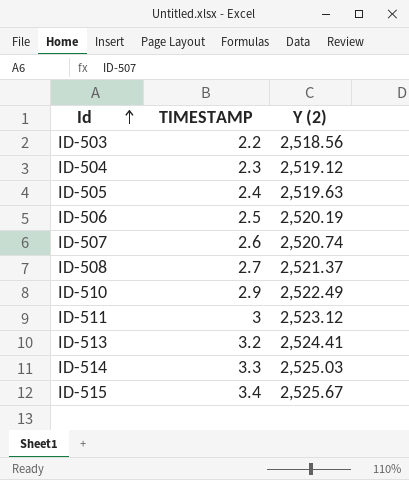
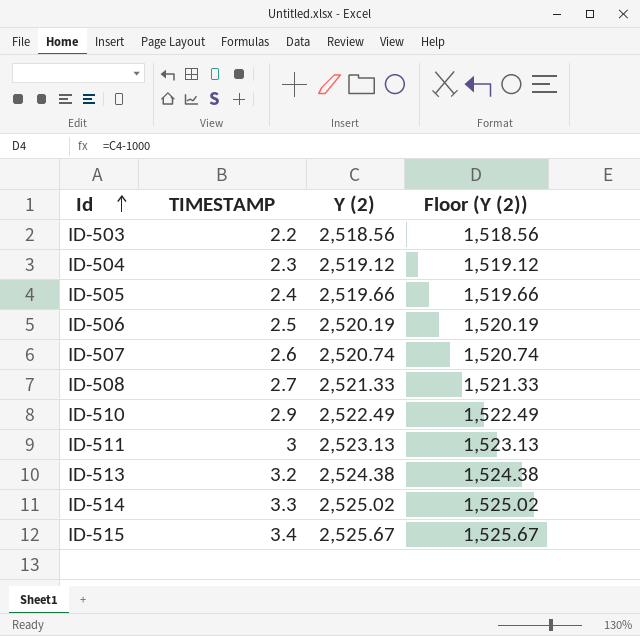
column Floor (Y (2)) | formula: none -> [Y (2)] - 1000
ID-505 | Y (2): 2,519.63 -> 2,519.66
ID-508 | Y (2): 2,521.37 -> 2,521.33
ID-511 | Y (2): 2,523.12 -> 2,523.13
ID-513 | Y (2): 2,524.41 -> 2,524.38
ID-514 | Y (2): 2,525.03 -> 2,525.02

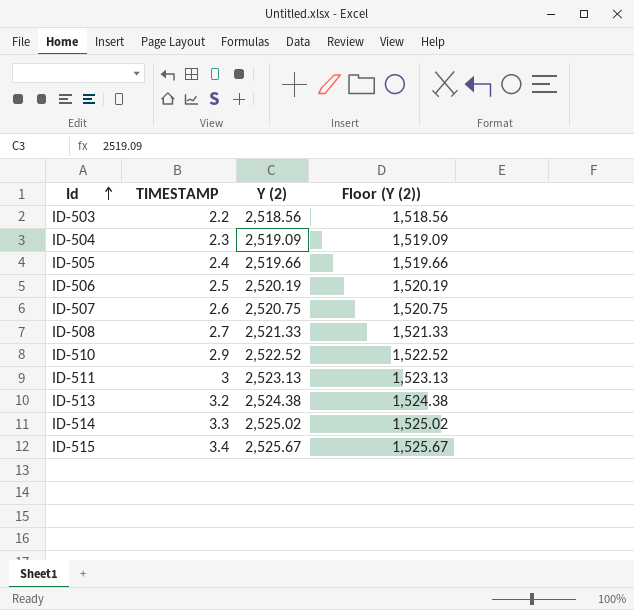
ID-504 | Y (2): 2,519.12 -> 2,519.09
ID-504 | Floor (Y (2)): 1,519.12 -> 1,519.09
ID-507 | Y (2): 2,520.74 -> 2,520.75
ID-507 | Floor (Y (2)): 1,520.74 -> 1,520.75
ID-510 | Y (2): 2,522.49 -> 2,522.52
ID-510 | Floor (Y (2)): 1,522.49 -> 1,522.52

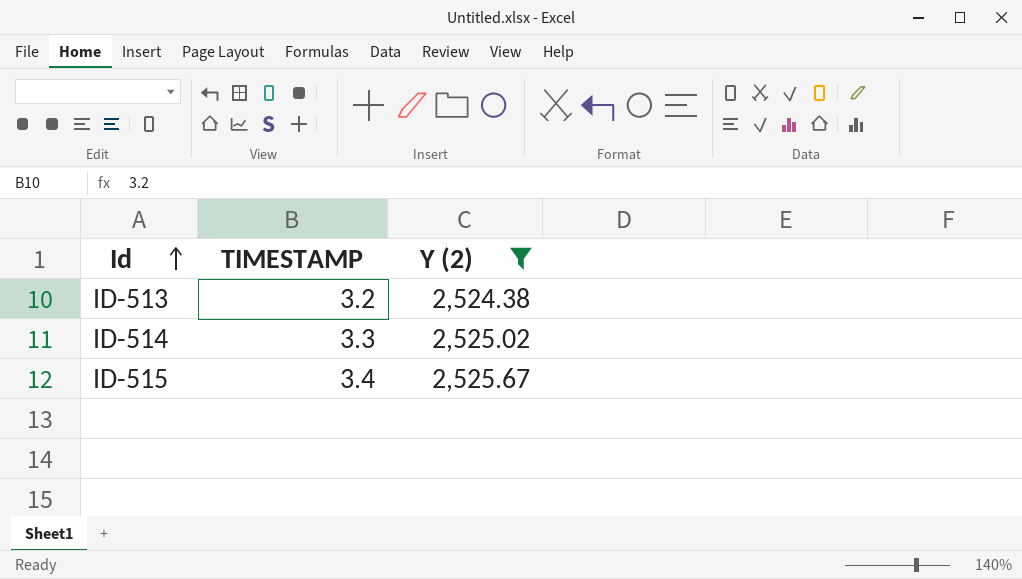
filter: none -> Y (2) >= 2,524.38
column Floor (Y (2)) | formula: [Y (2)] - 1000 -> none

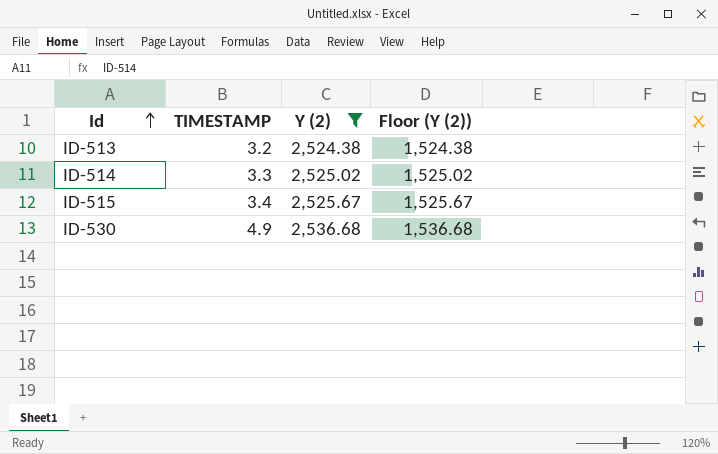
column Floor (Y (2)) | formula: none -> [Y (2)] - 1000
row ID-530: none -> 4.9 | 2,536.68 | 1,536.68

